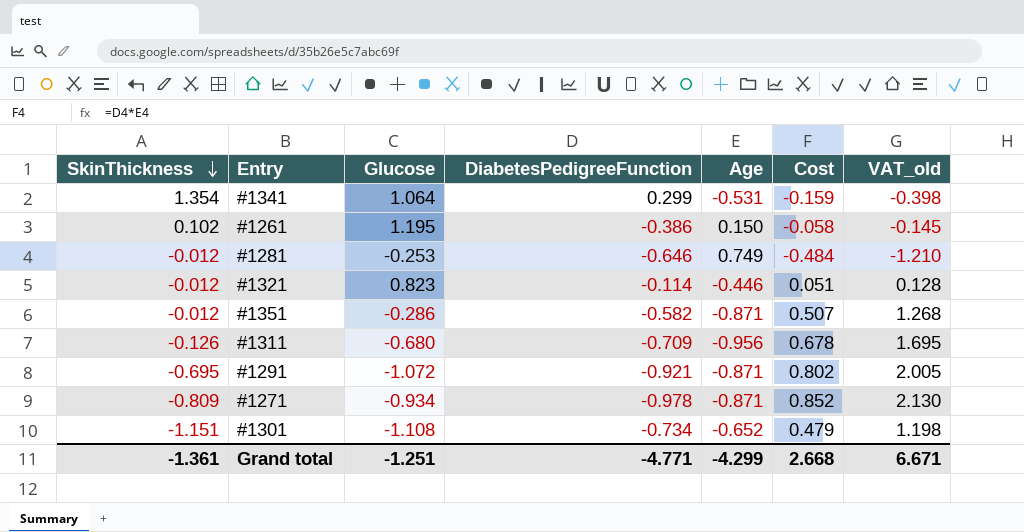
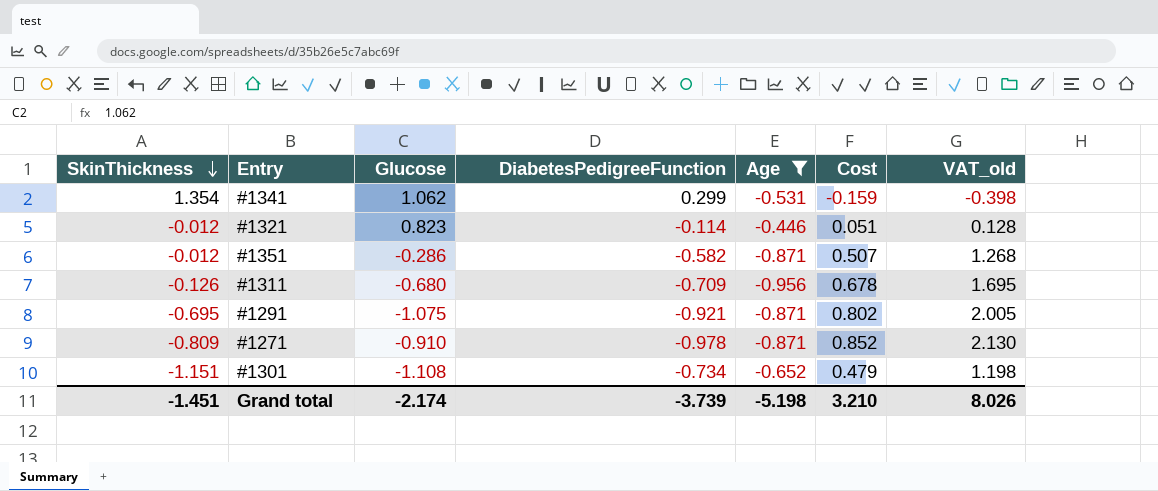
filter: none -> Age <= -0.446
#1341 | Glucose: 1.064 -> 1.062
#1291 | Glucose: -1.072 -> -1.075
#1271 | Glucose: -0.934 -> -0.910
Grand total | SkinThickness: -1.361 -> -1.451
Grand total | Glucose: -1.251 -> -2.174
Grand total | DiabetesPedigreeFunction: -4.771 -> -3.739
Grand total | Age: -4.299 -> -5.198
Grand total | Cost: 2.668 -> 3.210
Grand total | VAT_old: 6.671 -> 8.026

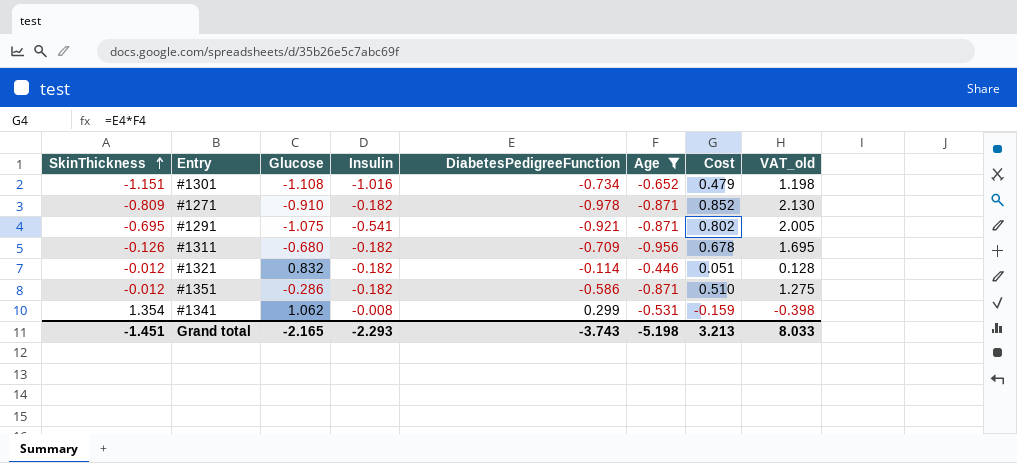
row order: SkinThickness descending -> SkinThickness ascending
column Insulin | position: none -> 4
#1321 | Glucose: 0.823 -> 0.832
#1351 | DiabetesPedigreeFunction: -0.582 -> -0.586
#1351 | Cost: 0.507 -> 0.510
#1351 | VAT_old: 1.268 -> 1.275
Grand total | Glucose: -2.174 -> -2.165
Grand total | DiabetesPedigreeFunction: -3.739 -> -3.743
Grand total | Cost: 3.210 -> 3.213
Grand total | VAT_old: 8.026 -> 8.033

